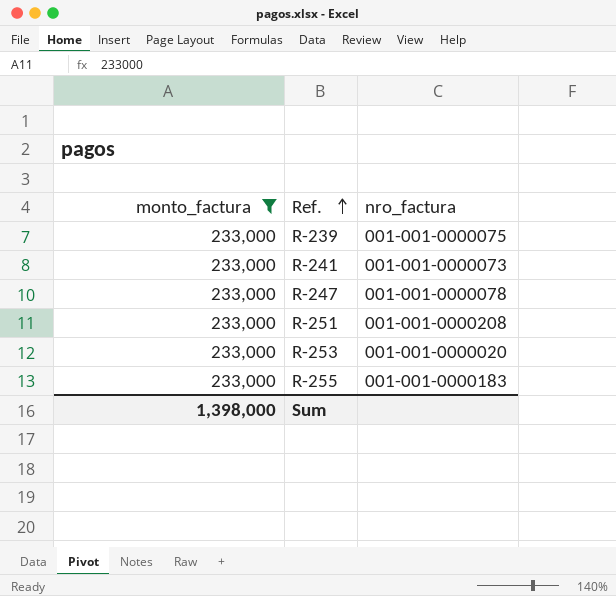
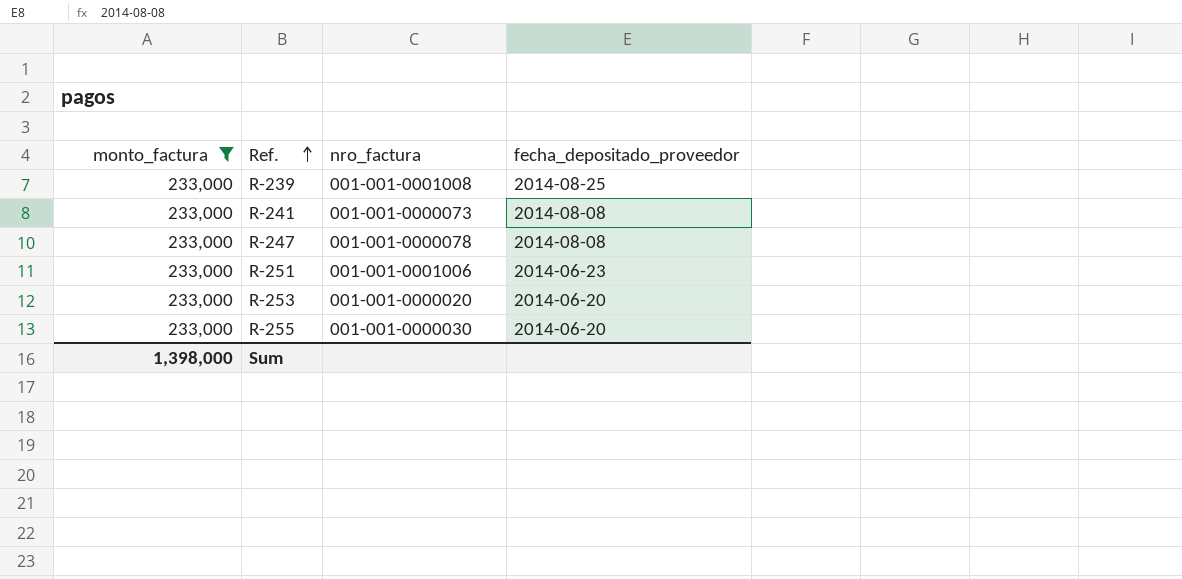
column fecha_depositado_proveedor | position: none -> 4
R-239 | nro_factura: 001-001-0000075 -> 001-001-0001008
R-251 | nro_factura: 001-001-0000208 -> 001-001-0001006
R-255 | nro_factura: 001-001-0000183 -> 001-001-0000030

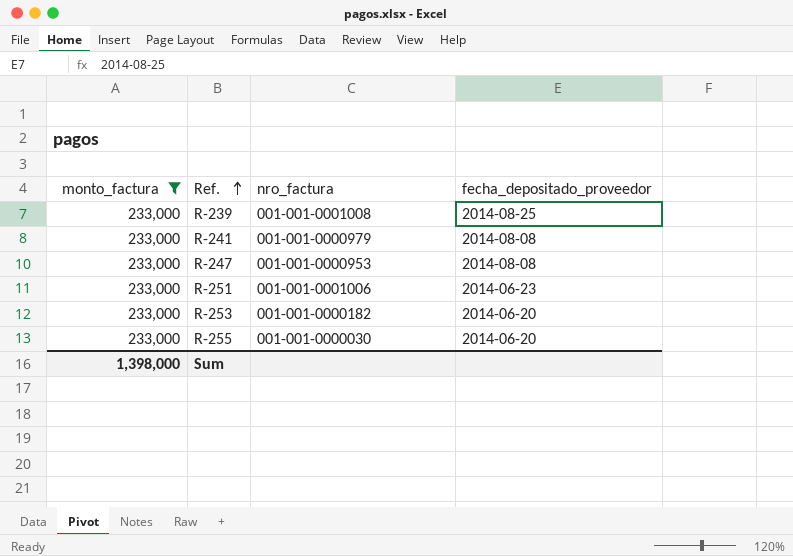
R-241 | nro_factura: 001-001-0000073 -> 001-001-0000979
R-247 | nro_factura: 001-001-0000078 -> 001-001-0000953
R-253 | nro_factura: 001-001-0000020 -> 001-001-0000182

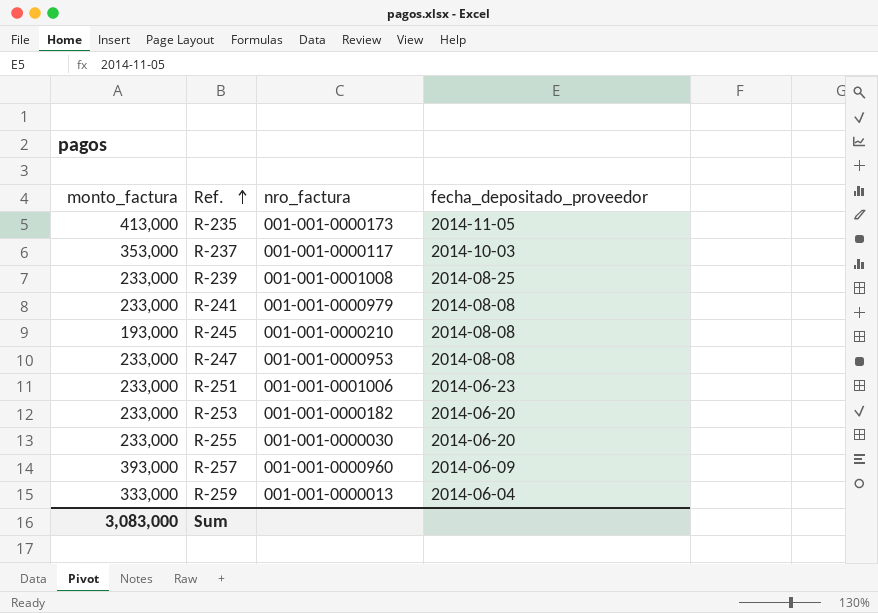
filter: monto_factura = 233,000 -> none
Sum | monto_factura: 1,398,000 -> 3,083,000

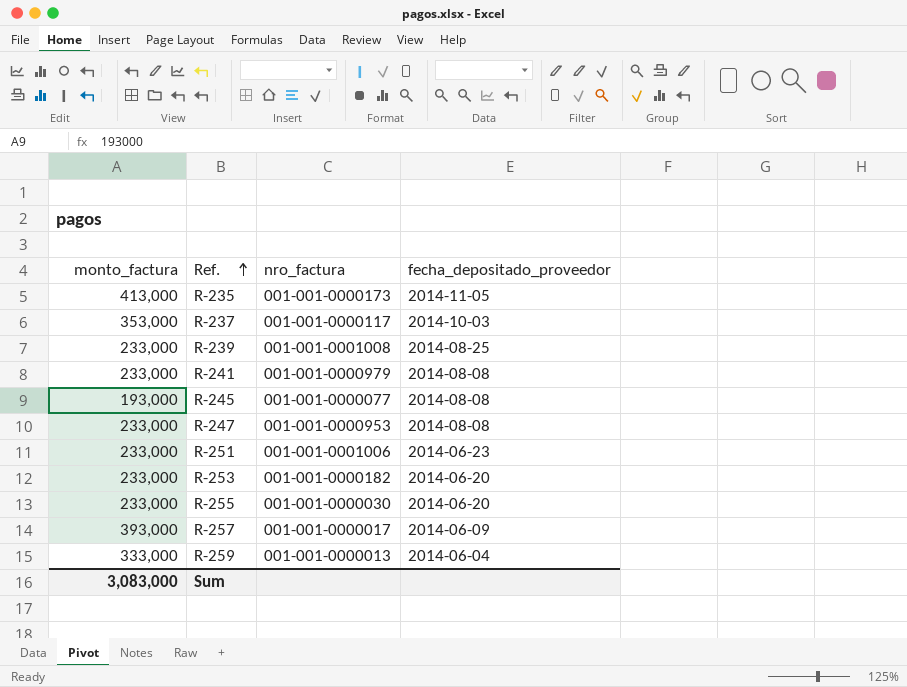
R-245 | nro_factura: 001-001-0000210 -> 001-001-0000077
R-257 | nro_factura: 001-001-0000960 -> 001-001-0000017

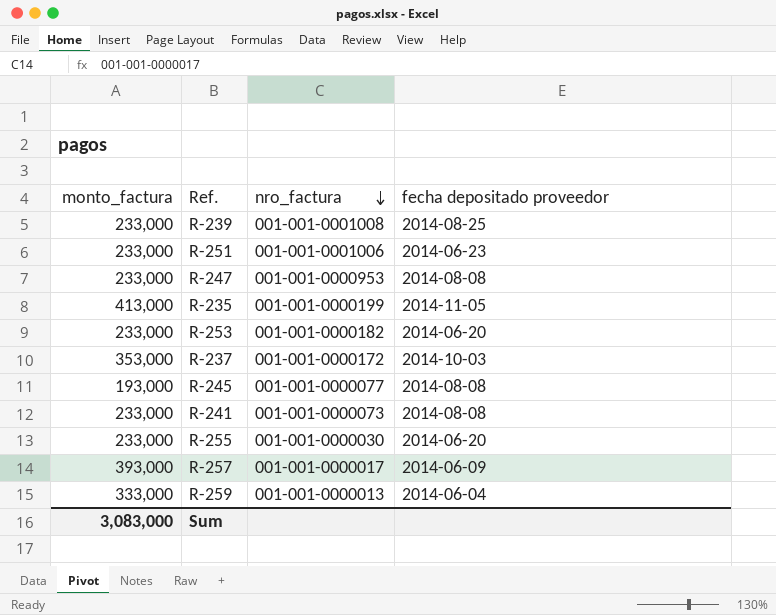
row order: Ref. ascending -> nro_factura descending
column name: fecha_depositado_proveedor -> fecha depositado proveedor
R-235 | nro_factura: 001-001-0000173 -> 001-001-0000199
R-237 | nro_factura: 001-001-0000117 -> 001-001-0000172
R-241 | nro_factura: 001-001-0000979 -> 001-001-0000073

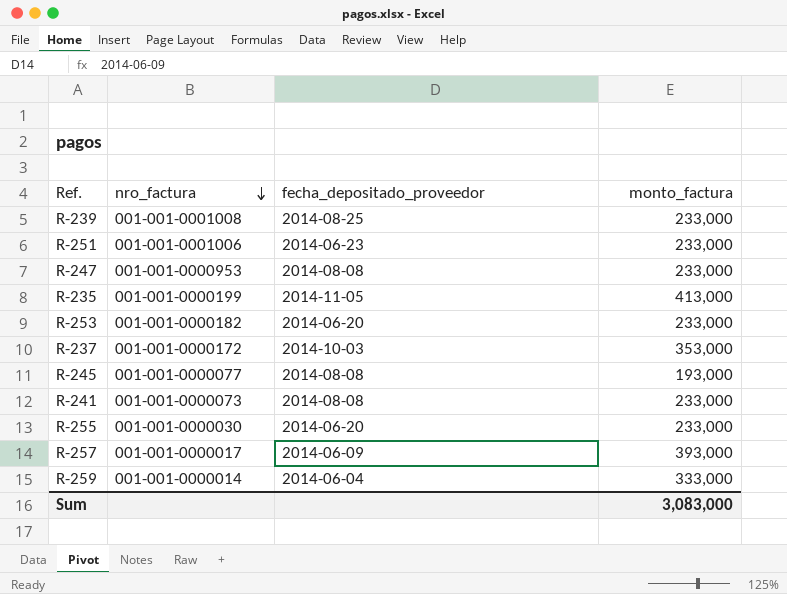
column name: fecha depositado proveedor -> fecha_depositado_proveedor
column monto_factura | position: 1 -> 4
R-259 | nro_factura: 001-001-0000013 -> 001-001-0000014

